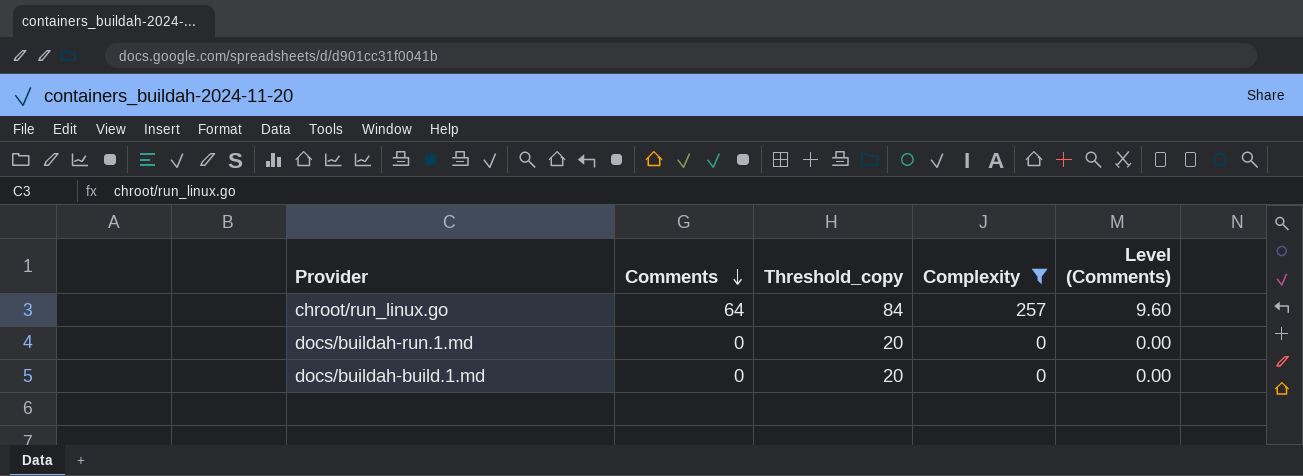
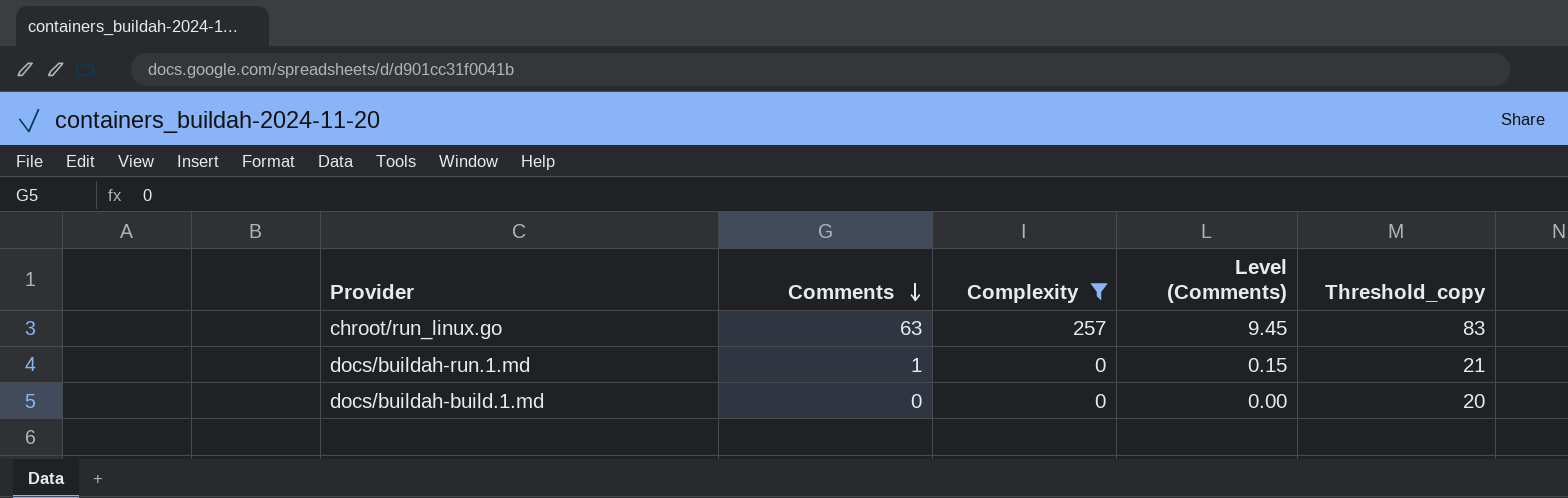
column Threshold_copy | position: 3 -> 5
chroot/run_linux.go | Comments: 64 -> 63
chroot/run_linux.go | Level (Comments): 9.60 -> 9.45
chroot/run_linux.go | Threshold_copy: 84 -> 83
docs/buildah-run.1.md | Comments: 0 -> 1
docs/buildah-run.1.md | Level (Comments): 0.00 -> 0.15
docs/buildah-run.1.md | Threshold_copy: 20 -> 21

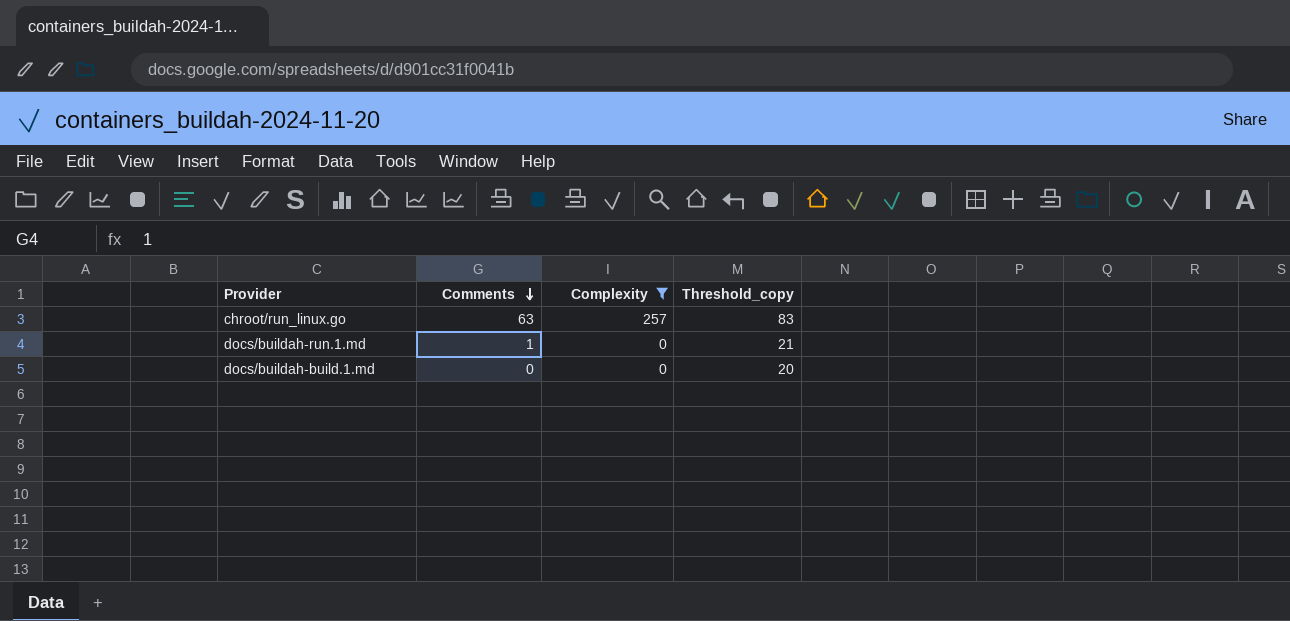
column Level (Comments) | formula: [Comments] * 0.15 -> none

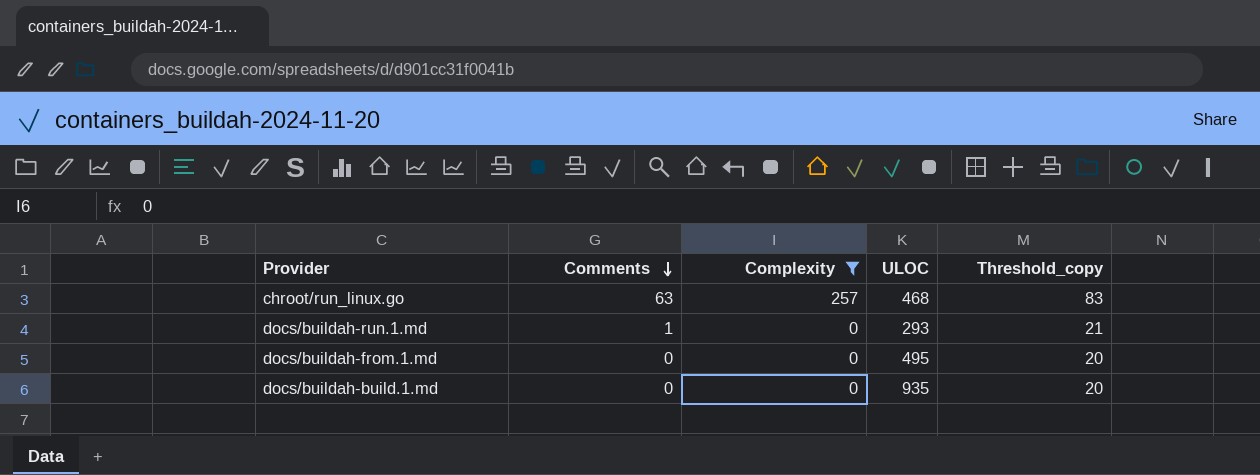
column ULOC | position: none -> 4
row docs/buildah-from.1.md: none -> 0 | 0 | 495 | 20

